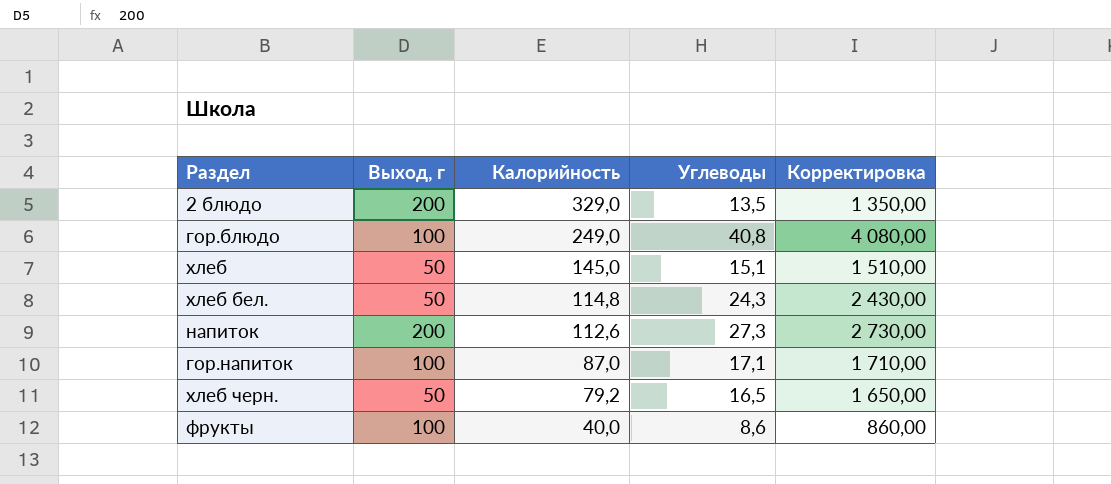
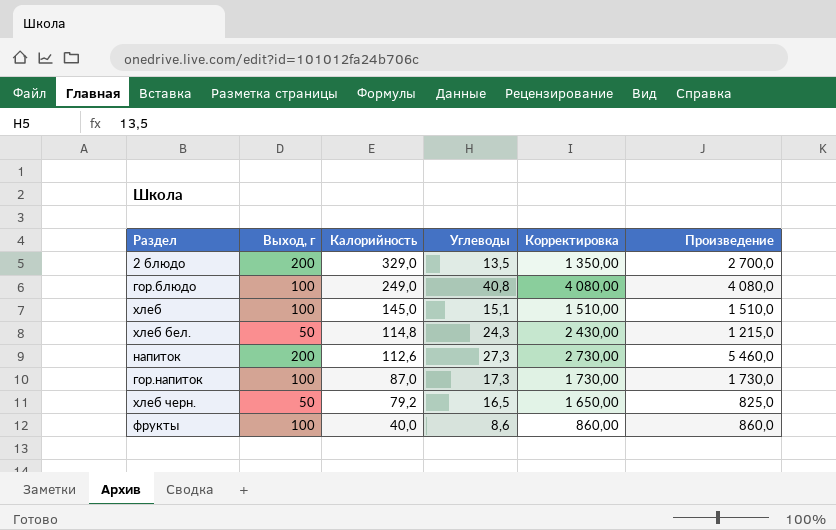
column Произведение | formula: none -> [Выход, г] * [Углеводы]
хлеб | Выход, г: 50 -> 100
гор.напиток | Углеводы: 17,1 -> 17,3
гор.напиток | Корректировка: 1 710,00 -> 1 730,00

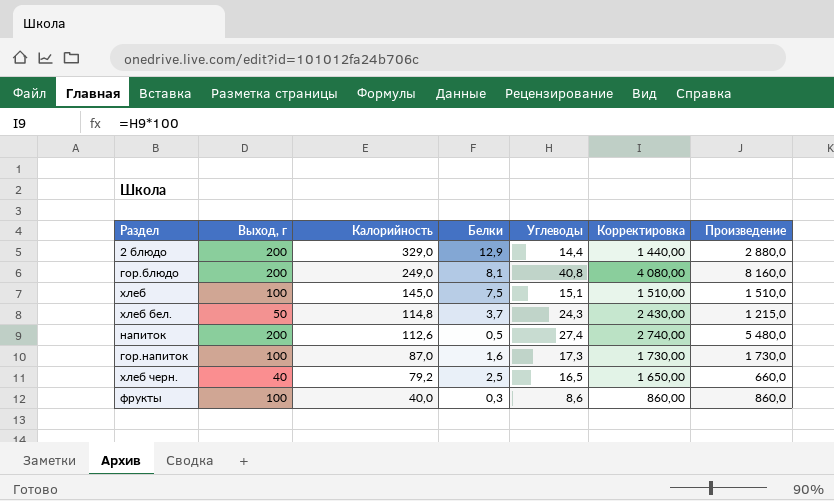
column Белки | position: none -> 4
2 блюдо | Углеводы: 13,5 -> 14,4
2 блюдо | Корректировка: 1 350,00 -> 1 440,00
2 блюдо | Произведение: 2 700,0 -> 2 880,0
гор.блюдо | Выход, г: 100 -> 200
гор.блюдо | Произведение: 4 080,0 -> 8 160,0
напиток | Углеводы: 27,3 -> 27,4
напиток | Корректировка: 2 730,00 -> 2 740,00
напиток | Произведение: 5 460,0 -> 5 480,0
хлеб черн. | Выход, г: 50 -> 40
хлеб черн. | Произведение: 825,0 -> 660,0

